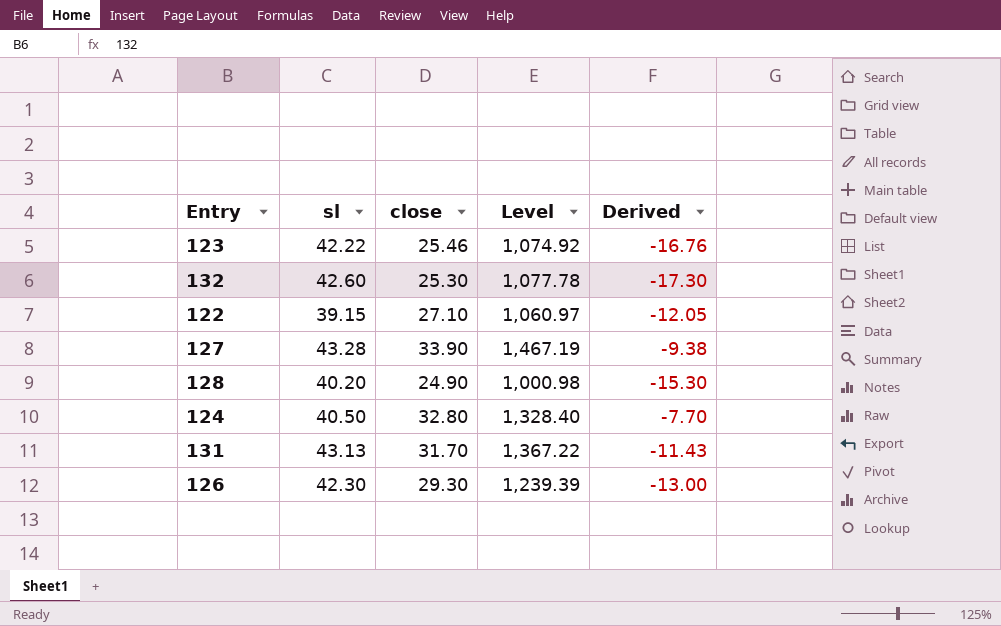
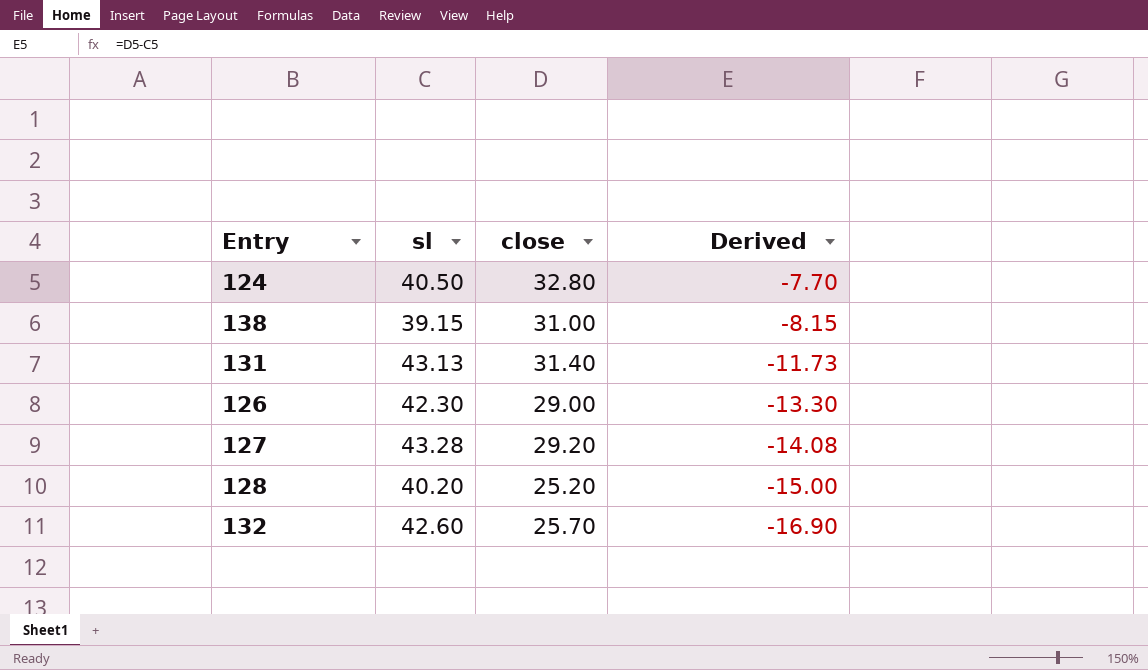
row order: none -> Derived descending
column Level | formula: [sl] * [close] -> none
row 123: 42.22 | 25.46 | 1,074.92 | -16.76 -> none
row 122: 39.15 | 27.10 | 1,060.97 | -12.05 -> none
row 138: none -> 39.15 | 31.00 | -8.15
131 | close: 31.70 -> 31.40
131 | Derived: -11.43 -> -11.73
126 | close: 29.30 -> 29.00
126 | Derived: -13.00 -> -13.30
127 | close: 33.90 -> 29.20
127 | Derived: -9.38 -> -14.08
128 | close: 24.90 -> 25.20
128 | Derived: -15.30 -> -15.00
132 | close: 25.30 -> 25.70
132 | Derived: -17.30 -> -16.90

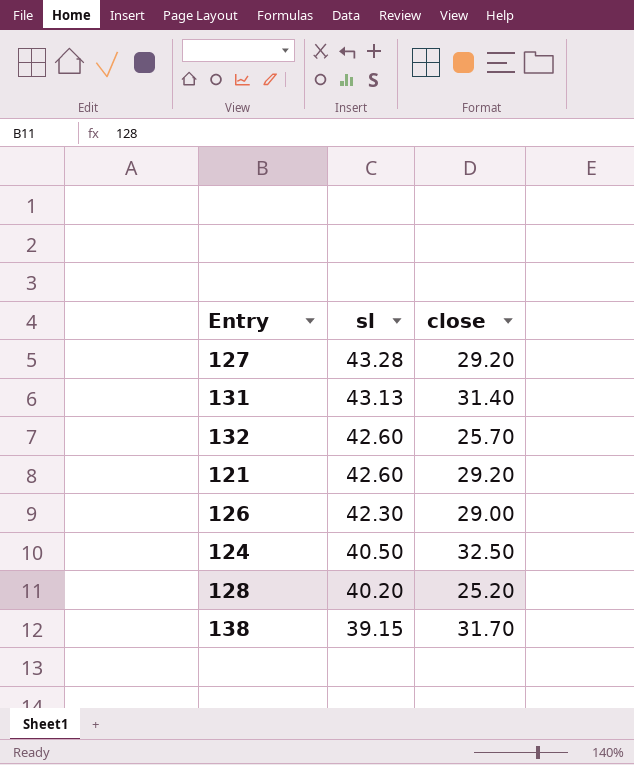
row order: Derived descending -> sl descending
column Derived | formula: [close] - [sl] -> none
row 121: none -> 42.60 | 29.20
124 | close: 32.80 -> 32.50
138 | close: 31.00 -> 31.70

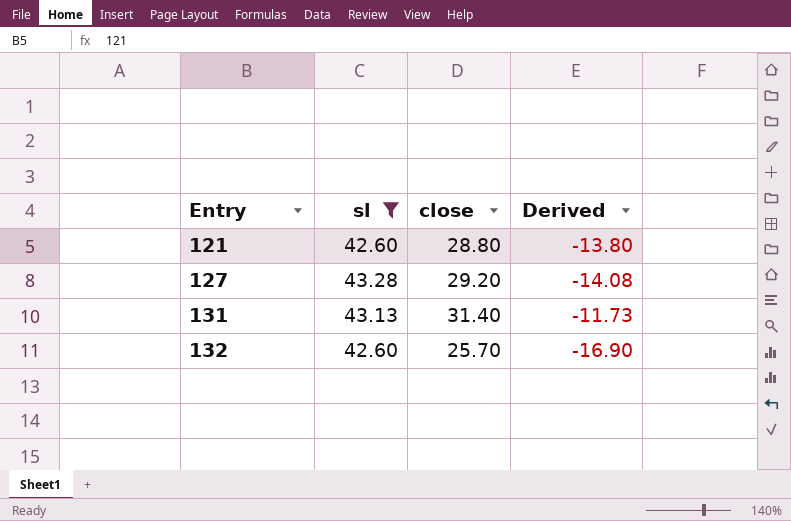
filter: none -> sl >= 42.60
row order: sl descending -> Entry ascending
column Derived | formula: none -> [close] - [sl]
121 | close: 29.20 -> 28.80

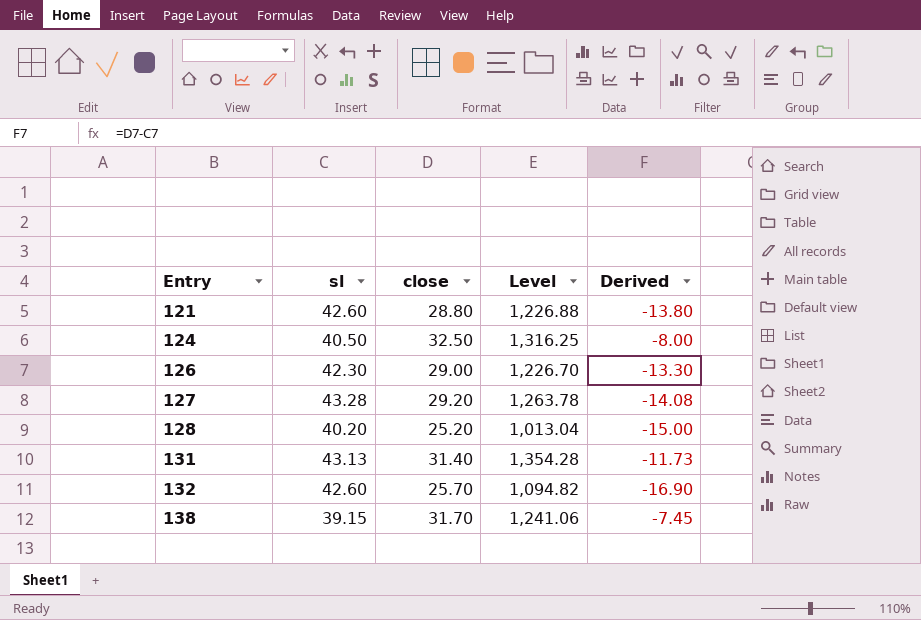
filter: sl >= 42.60 -> none
column Level | formula: none -> [sl] * [close]

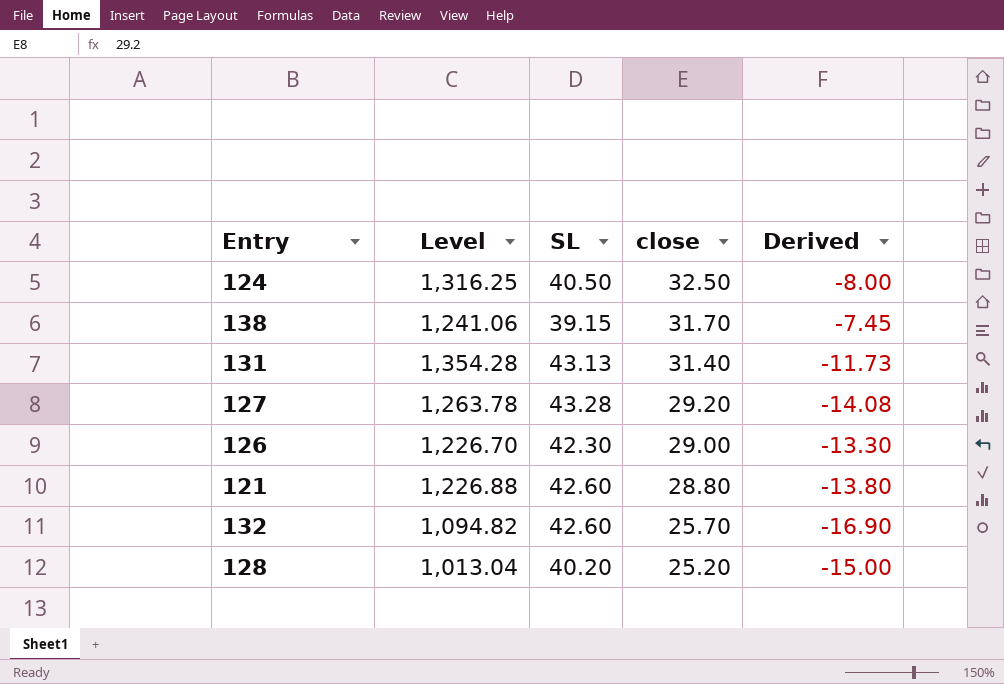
row order: Entry ascending -> close descending
column Level | position: 4 -> 2
column name: sl -> SL

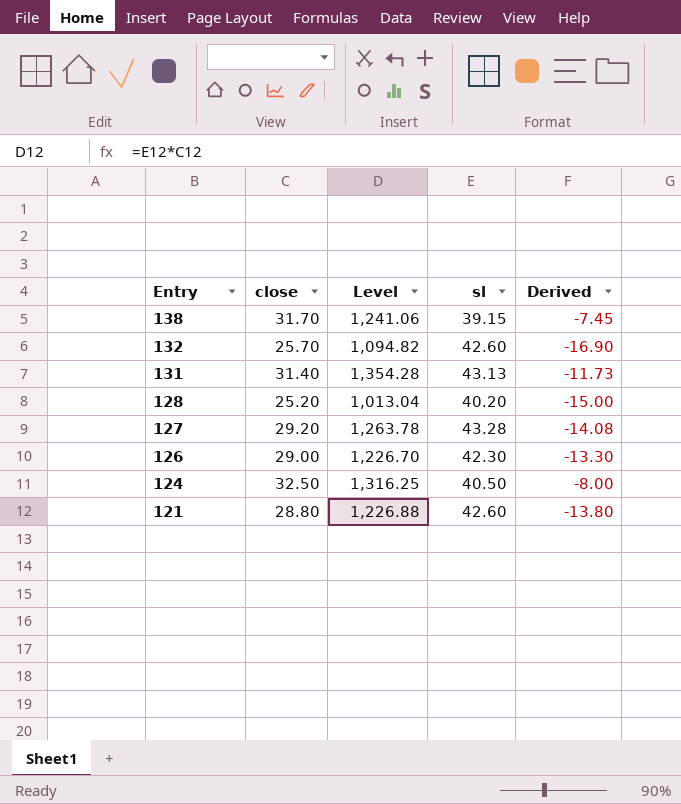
row order: close descending -> Entry descending
column close | position: 4 -> 2
column name: SL -> sl

